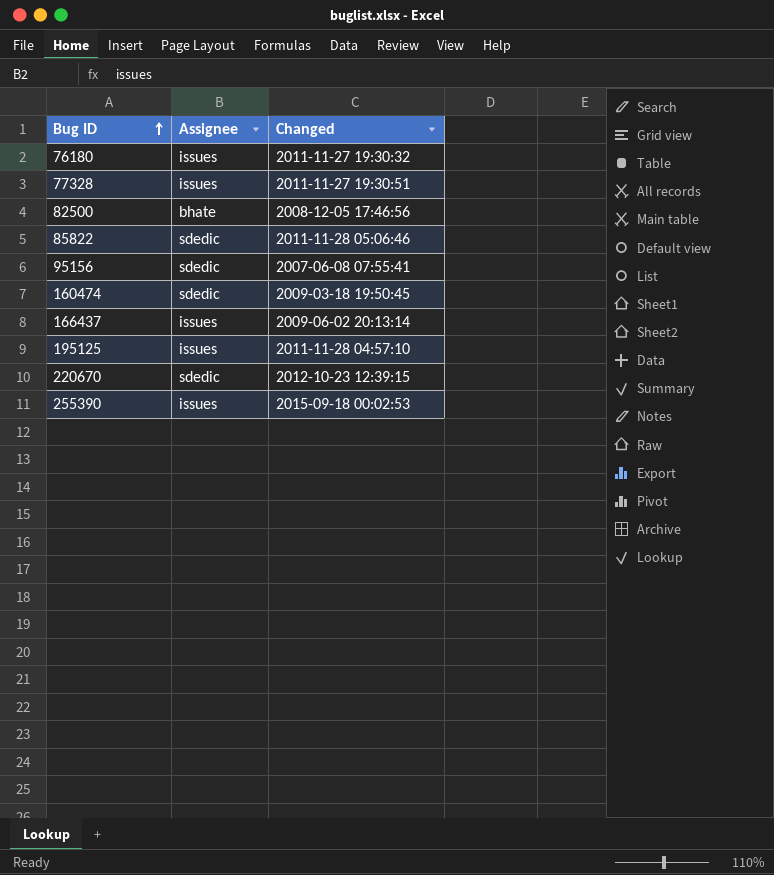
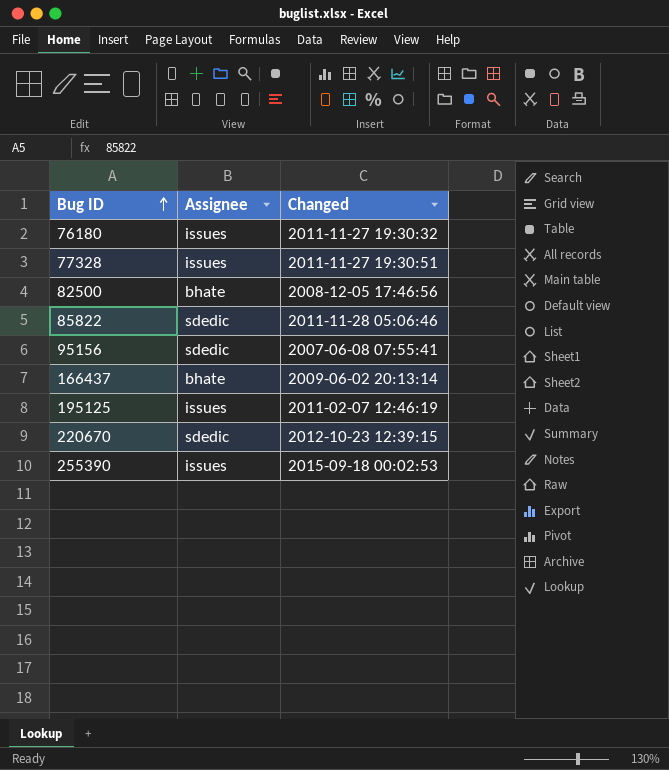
row 160474: sdedic | 2009-03-18 19:50:45 -> none
166437 | Assignee: issues -> bhate
195125 | Changed: 2011-11-28 04:57:10 -> 2011-02-07 12:46:19

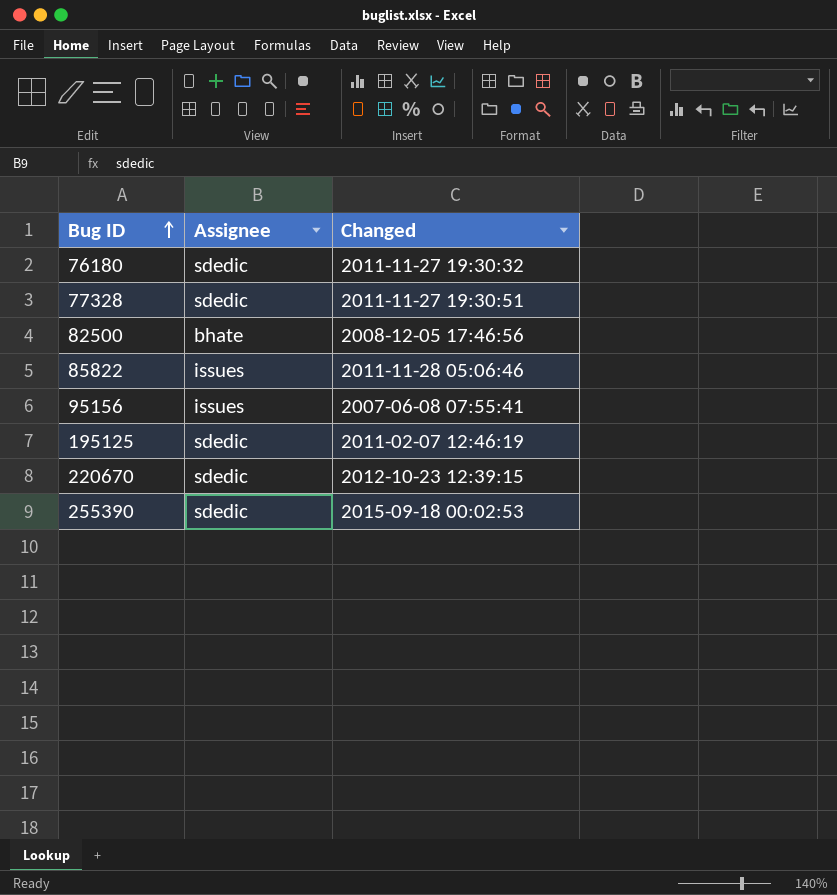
row 166437: bhate | 2009-06-02 20:13:14 -> none
76180 | Assignee: issues -> sdedic
77328 | Assignee: issues -> sdedic
85822 | Assignee: sdedic -> issues
95156 | Assignee: sdedic -> issues
195125 | Assignee: issues -> sdedic
255390 | Assignee: issues -> sdedic

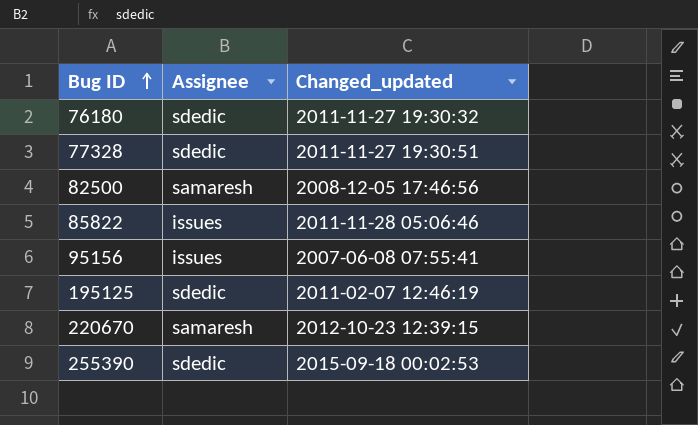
column name: Changed -> Changed_updated
82500 | Assignee: bhate -> samaresh
220670 | Assignee: sdedic -> samaresh

